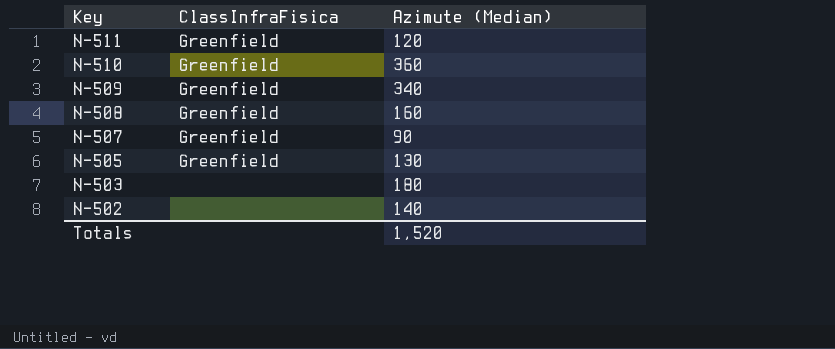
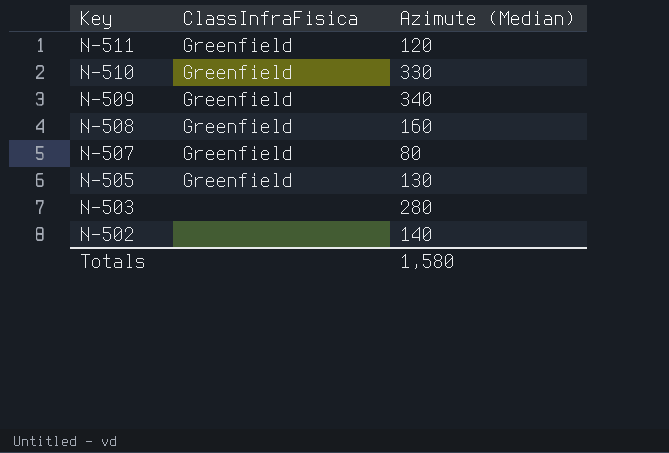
N-510 | Azimute (Median): 360 -> 330
N-507 | Azimute (Median): 90 -> 80
N-503 | Azimute (Median): 180 -> 280
Totals | Azimute (Median): 1,520 -> 1,580

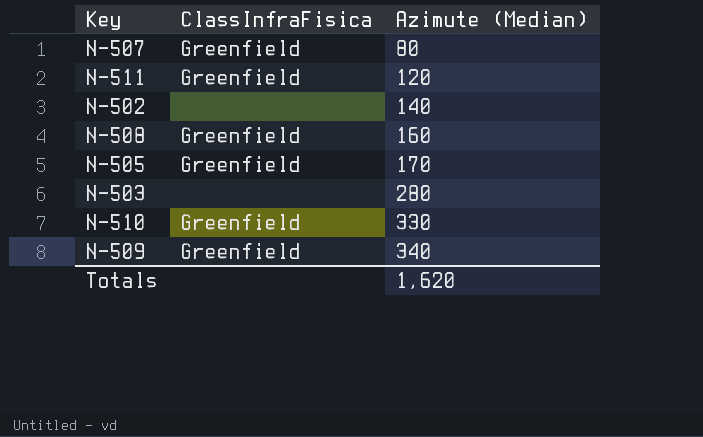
row order: Key descending -> Azimute (Median) ascending
N-505 | Azimute (Median): 130 -> 170
Totals | Azimute (Median): 1,580 -> 1,620

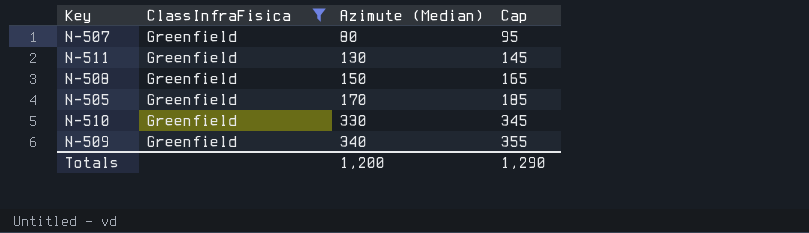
filter: none -> ClassInfraFisica = Greenfield
column Cap | formula: none -> [Azimute (Median)] + 15
N-511 | Azimute (Median): 120 -> 130
N-508 | Azimute (Median): 160 -> 150
Totals | Azimute (Median): 1,620 -> 1,200

